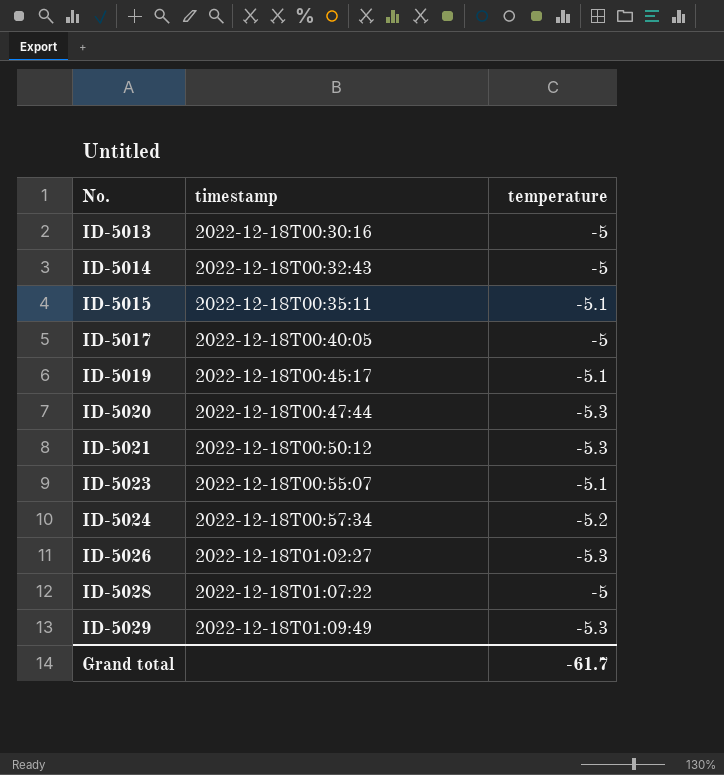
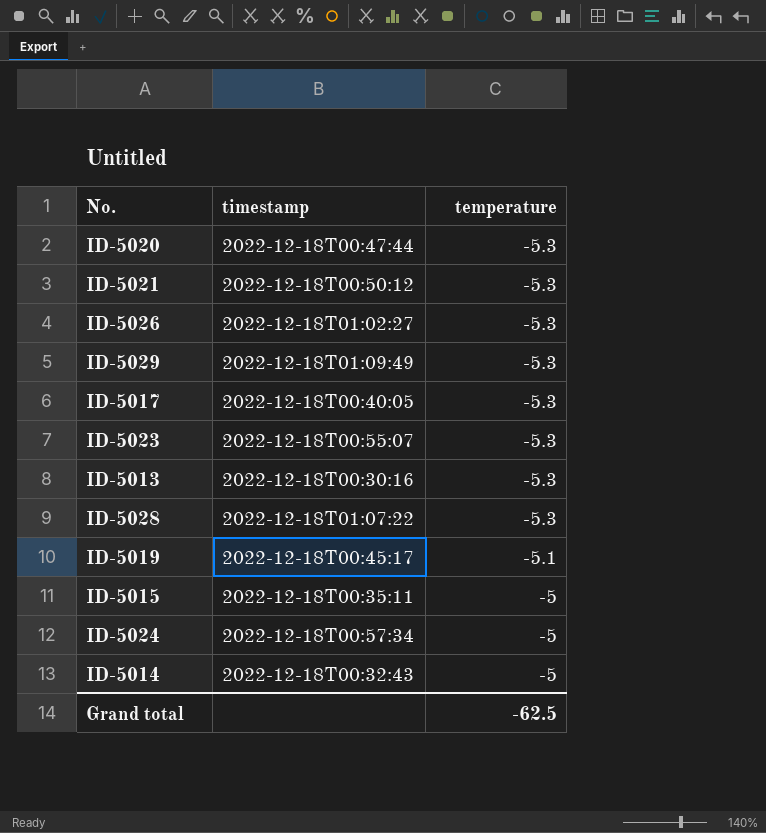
row order: No. ascending -> temperature ascending
ID-5017 | temperature: -5 -> -5.3
ID-5023 | temperature: -5.1 -> -5.3
ID-5013 | temperature: -5 -> -5.3
ID-5028 | temperature: -5 -> -5.3
ID-5015 | temperature: -5.1 -> -5
ID-5024 | temperature: -5.2 -> -5
Grand total | temperature: -61.7 -> -62.5

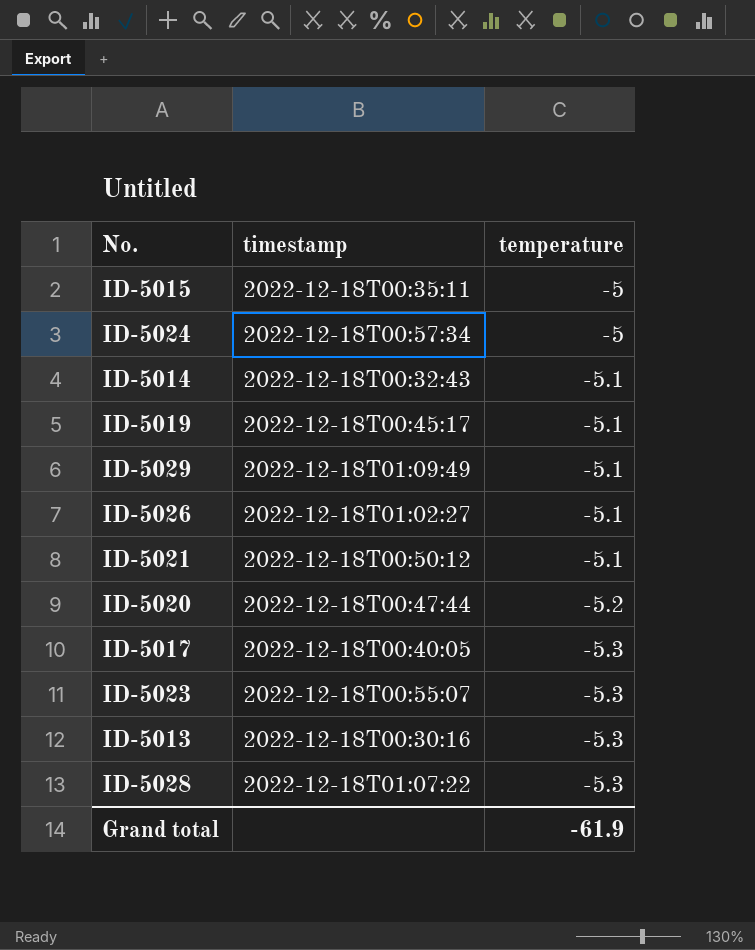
row order: temperature ascending -> temperature descending
ID-5014 | temperature: -5 -> -5.1
ID-5029 | temperature: -5.3 -> -5.1
ID-5026 | temperature: -5.3 -> -5.1
ID-5021 | temperature: -5.3 -> -5.1
ID-5020 | temperature: -5.3 -> -5.2
Grand total | temperature: -62.5 -> -61.9

